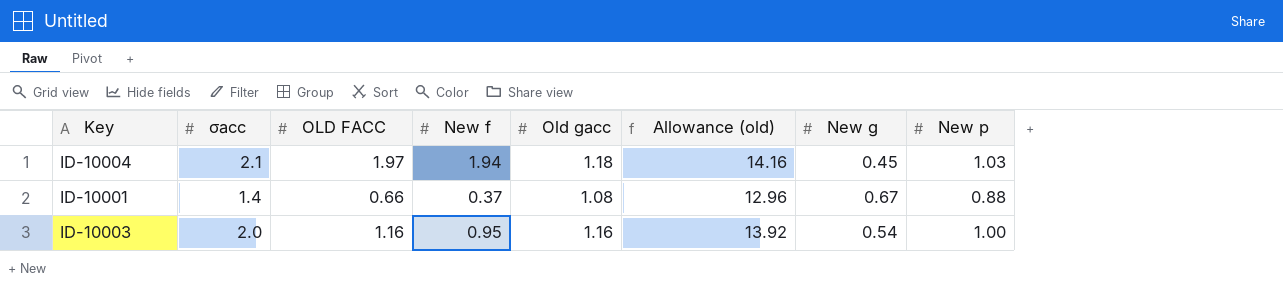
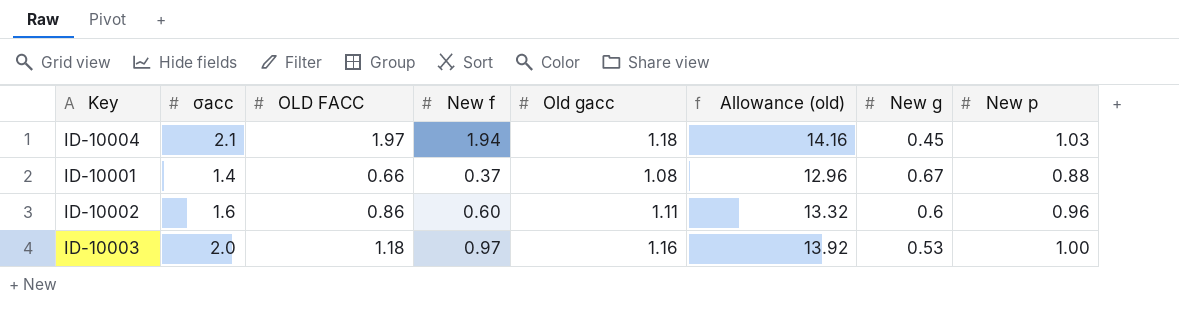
row ID-10002: none -> 1.6 | 0.86 | 0.60 | 1.11 | 13.32 | 0.6 | 0.96
ID-10003 | OLD FACC: 1.16 -> 1.18
ID-10003 | New f: 0.95 -> 0.97
ID-10003 | New g: 0.54 -> 0.53

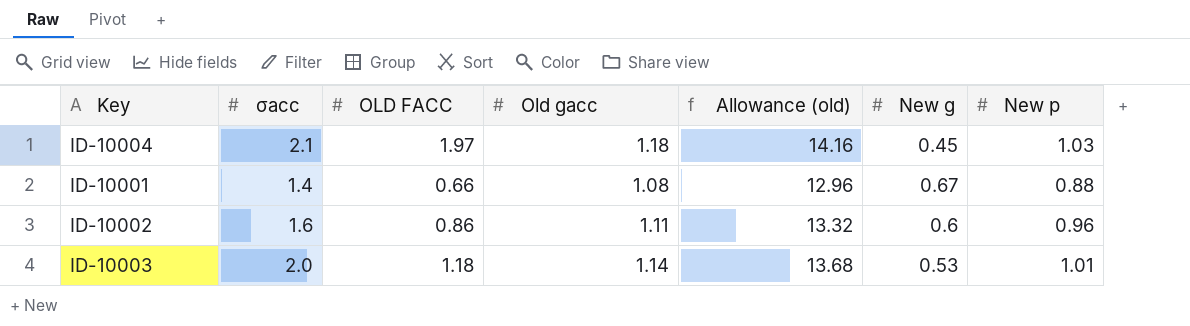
column New f | position: 4 -> none
ID-10003 | Old gacc: 1.16 -> 1.14
ID-10003 | Allowance (old): 13.92 -> 13.68
ID-10003 | New p: 1.00 -> 1.01

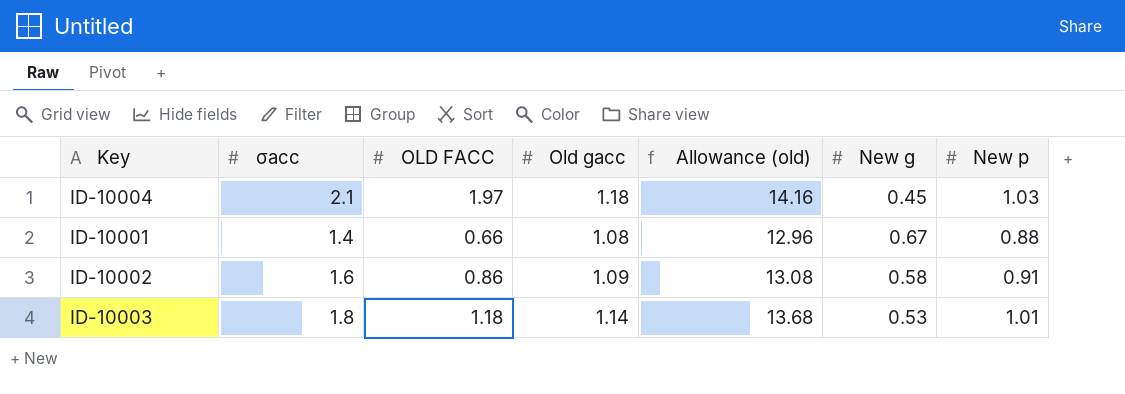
ID-10002 | Old gacc: 1.11 -> 1.09
ID-10002 | Allowance (old): 13.32 -> 13.08
ID-10002 | New g: 0.6 -> 0.58
ID-10002 | New p: 0.96 -> 0.91
ID-10003 | σacc: 2.0 -> 1.8

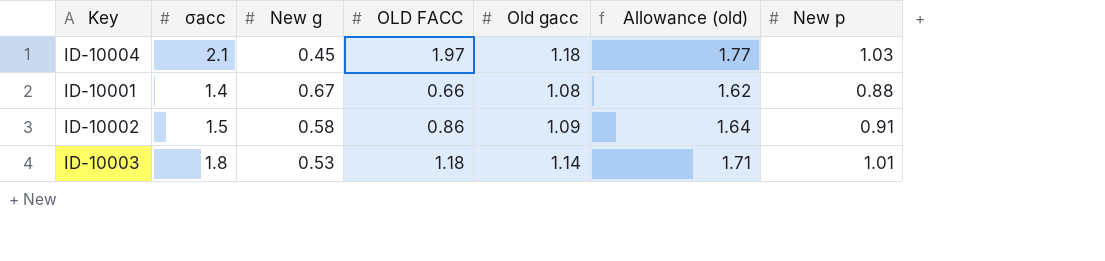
column New g | position: 6 -> 3
column Allowance (old) | formula: [Old gacc] * 12 -> [Old gacc] * 1.5
ID-10002 | σacc: 1.6 -> 1.5

